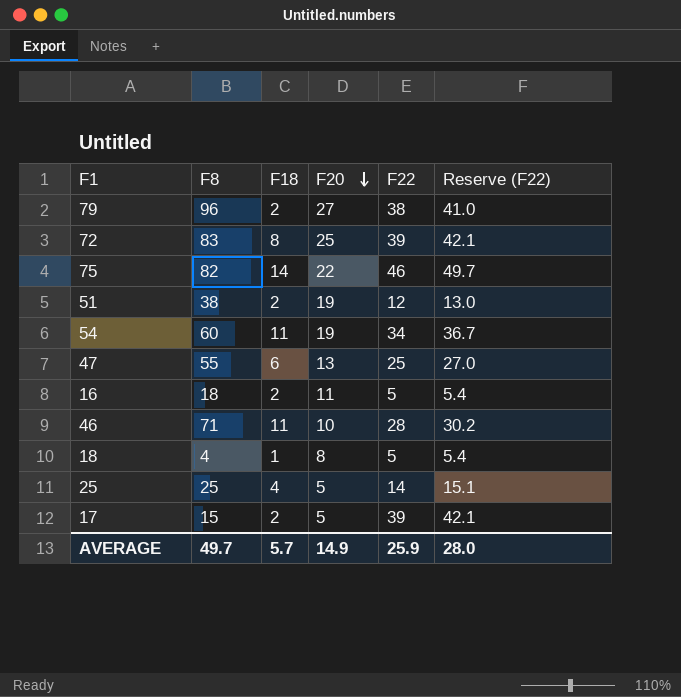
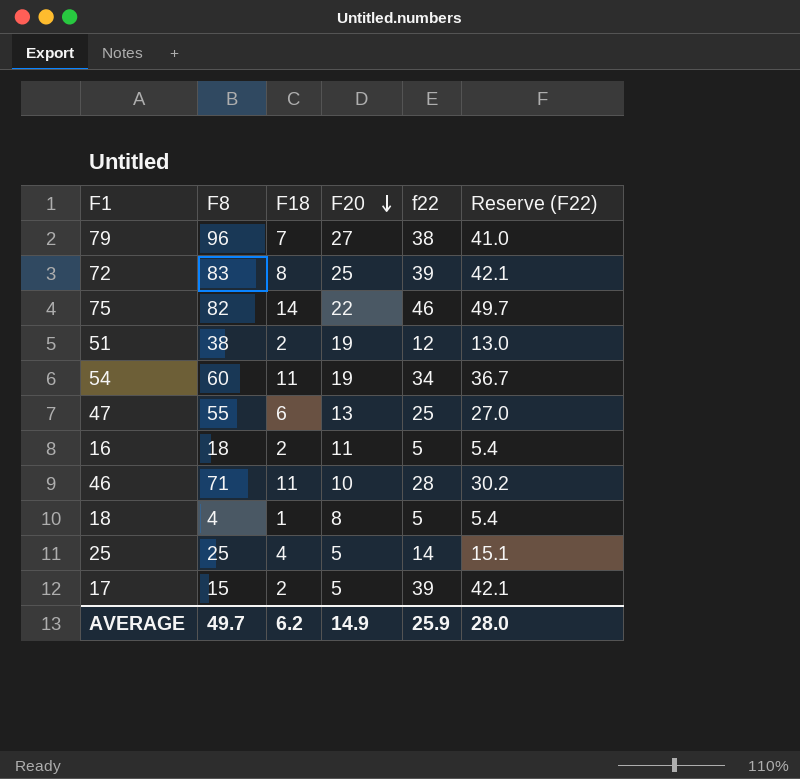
column name: F22 -> f22
79 | F18: 2 -> 7
AVERAGE | F18: 5.7 -> 6.2

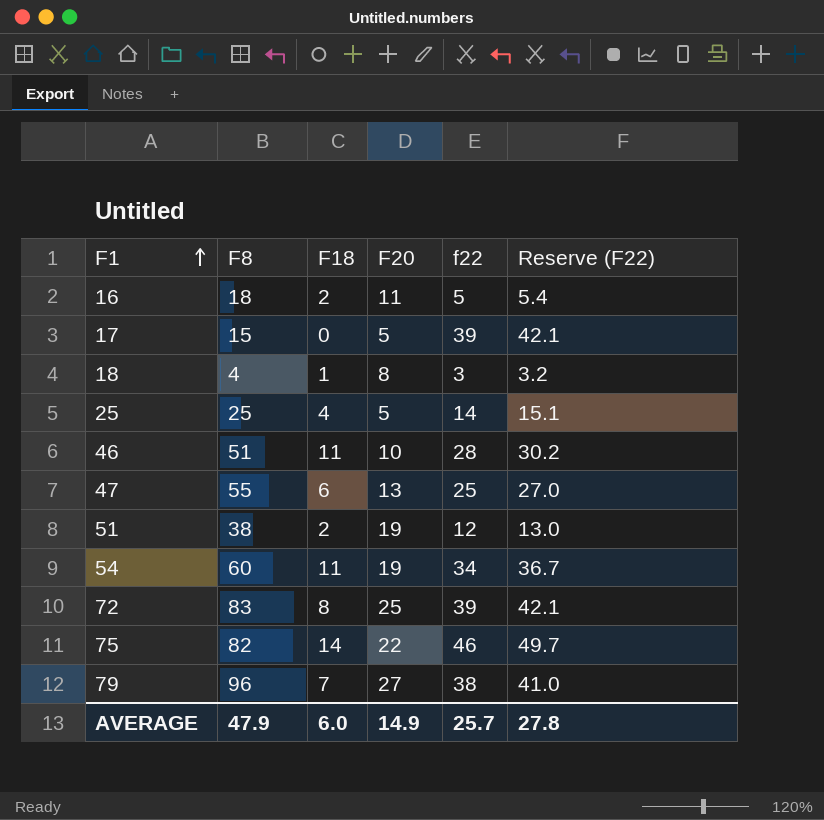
row order: F20 descending -> F1 ascending
17 | F18: 2 -> 0
18 | f22: 5 -> 3
18 | Reserve (F22): 5.4 -> 3.2
46 | F8: 71 -> 51
AVERAGE | F8: 49.7 -> 47.9
AVERAGE | F18: 6.2 -> 6.0
AVERAGE | f22: 25.9 -> 25.7
AVERAGE | Reserve (F22): 28.0 -> 27.8

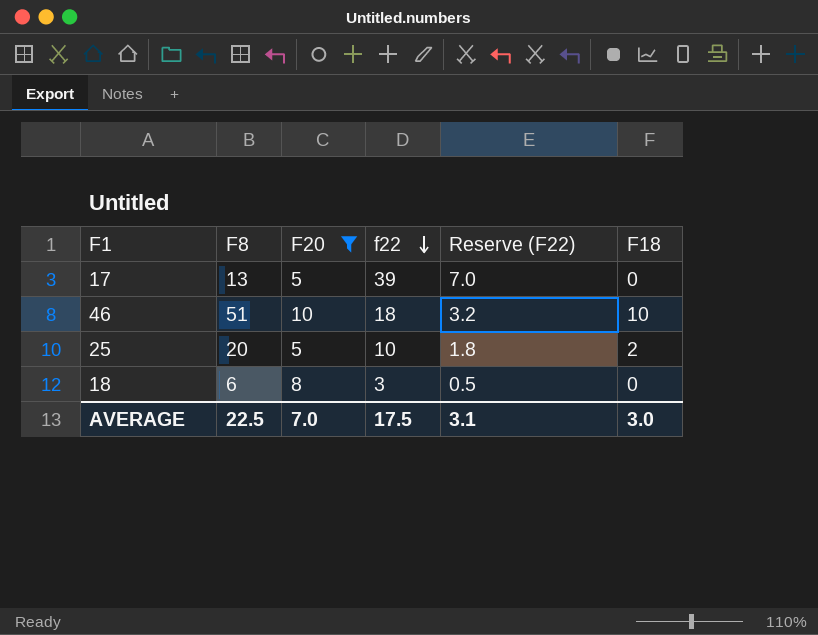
filter: none -> F20 <= 10
row order: F1 ascending -> f22 descending
column Reserve (F22) | formula: [f22] * 1.08 -> [f22] * 0.18
column F18 | position: 3 -> 6
17 | F8: 15 -> 13
46 | f22: 28 -> 18
46 | F18: 11 -> 10
25 | F8: 25 -> 20
25 | f22: 14 -> 10
25 | F18: 4 -> 2
18 | F8: 4 -> 6
18 | F18: 1 -> 0
AVERAGE | F8: 47.9 -> 22.5
AVERAGE | F20: 14.9 -> 7.0
AVERAGE | f22: 25.7 -> 17.5
AVERAGE | Reserve (F22): 27.8 -> 3.1
AVERAGE | F18: 6.0 -> 3.0

